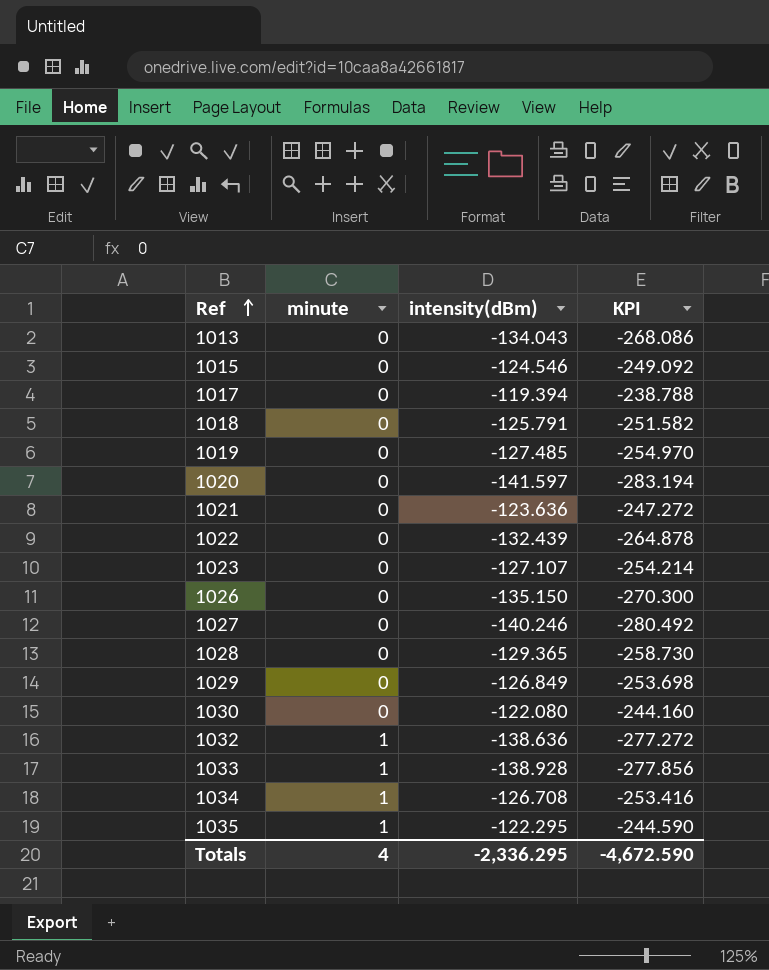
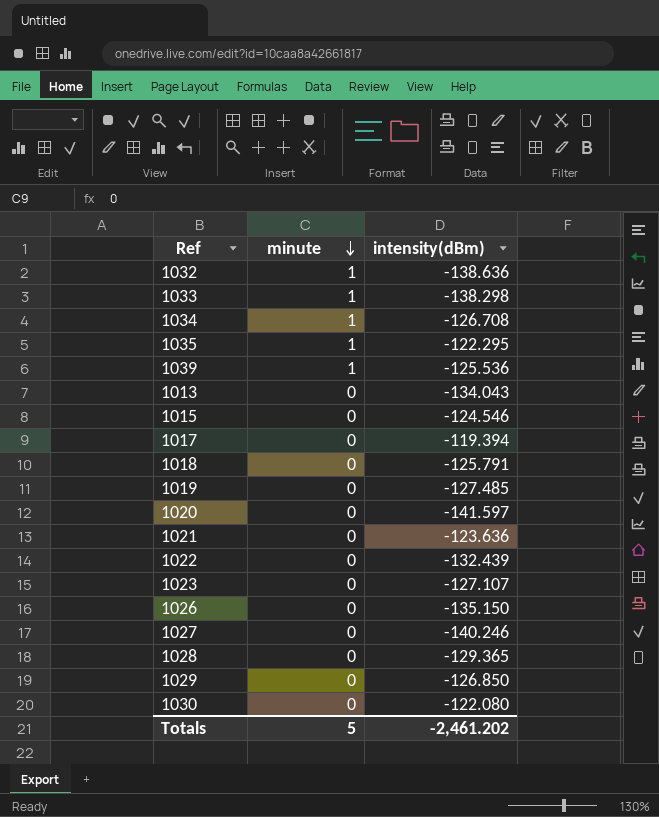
row order: Ref ascending -> minute descending
column KPI | formula: [intensity(dBm)] * 2 -> none
1033 | intensity(dBm): -138.928 -> -138.298
row 1039: none -> 1 | -125.536
1029 | intensity(dBm): -126.849 -> -126.850
Totals | minute: 4 -> 5
Totals | intensity(dBm): -2,336.295 -> -2,461.202

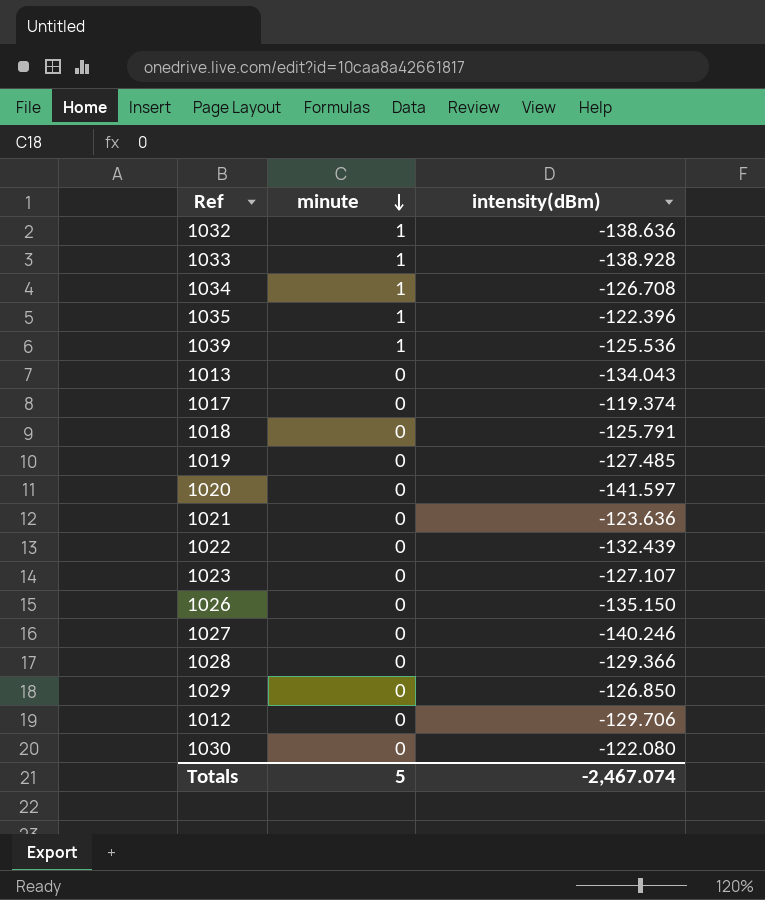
row 1015: 0 | -124.546 -> none
1033 | intensity(dBm): -138.298 -> -138.928
1035 | intensity(dBm): -122.295 -> -122.396
1017 | intensity(dBm): -119.394 -> -119.374
1028 | intensity(dBm): -129.365 -> -129.366
row 1012: none -> 0 | -129.706
Totals | intensity(dBm): -2,461.202 -> -2,467.074

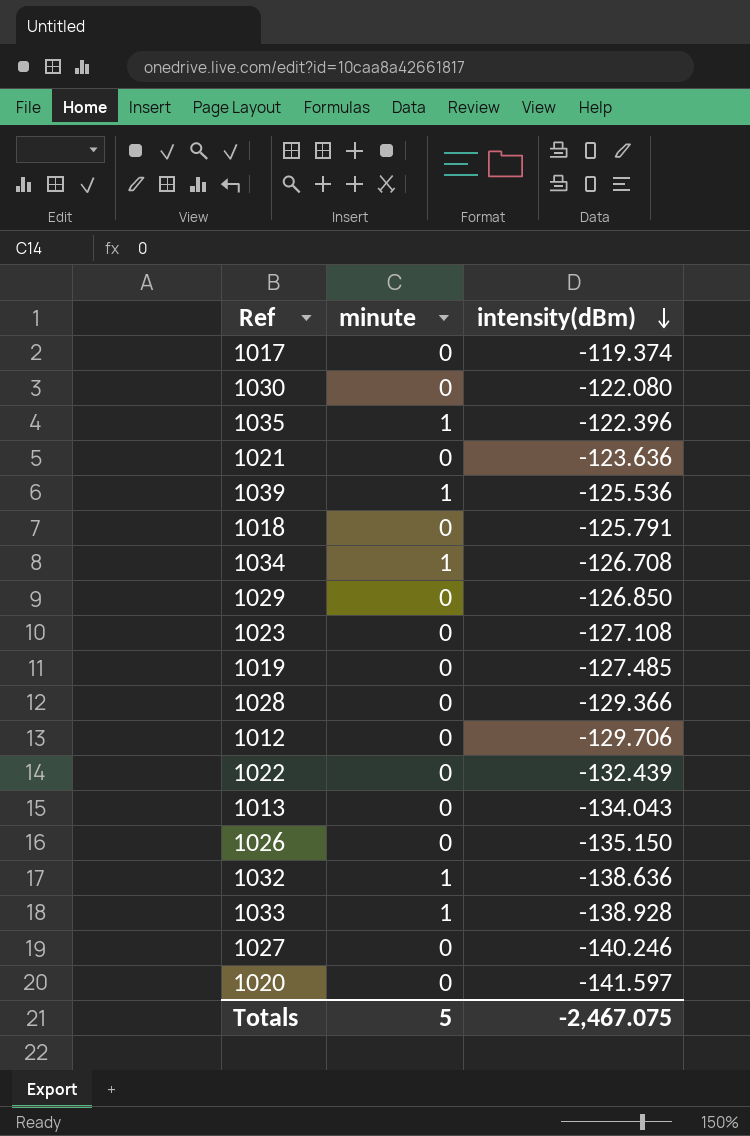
row order: minute descending -> intensity(dBm) descending
1023 | intensity(dBm): -127.107 -> -127.108
Totals | intensity(dBm): -2,467.074 -> -2,467.075

